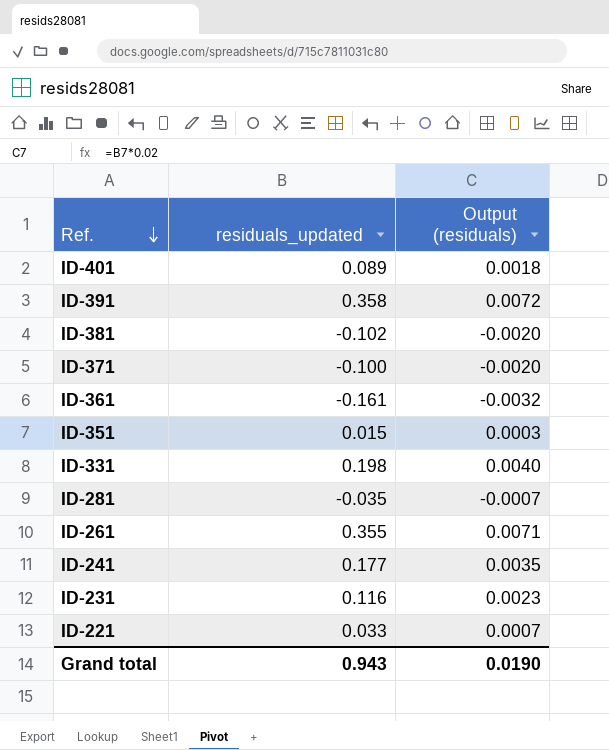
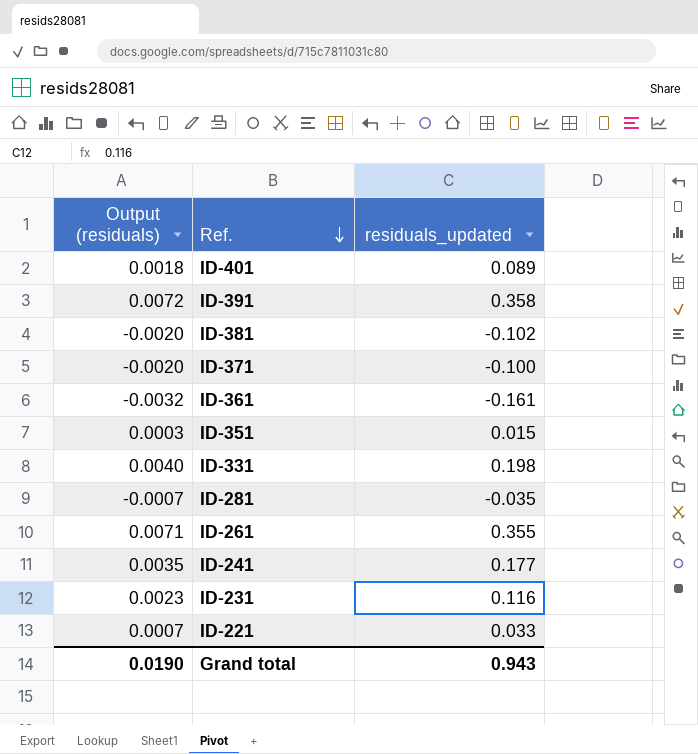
column Output (residuals) | position: 3 -> 1

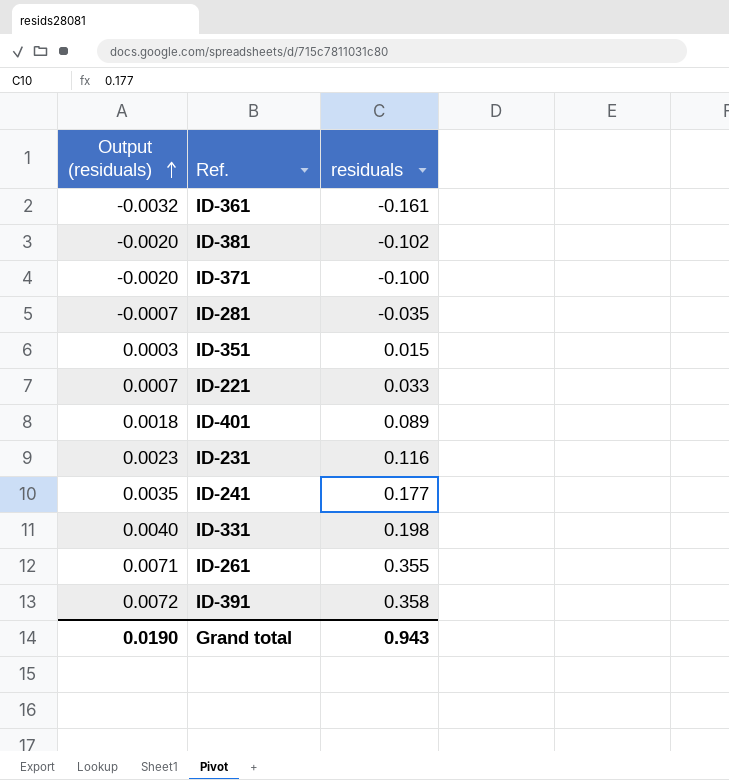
row order: Ref. descending -> Output (residuals) ascending
column name: residuals_updated -> residuals

